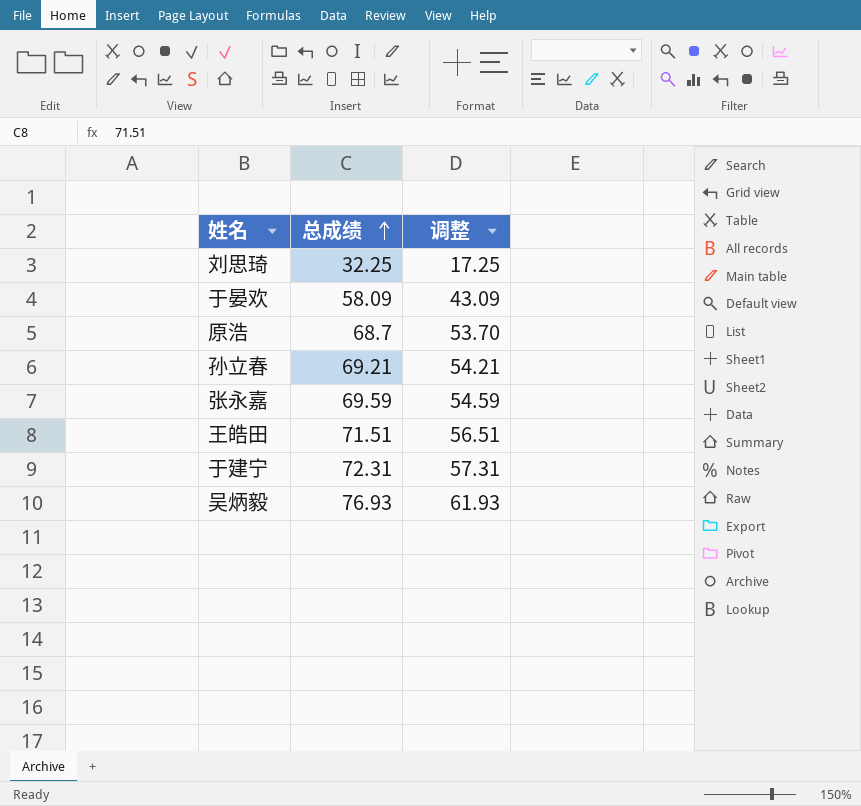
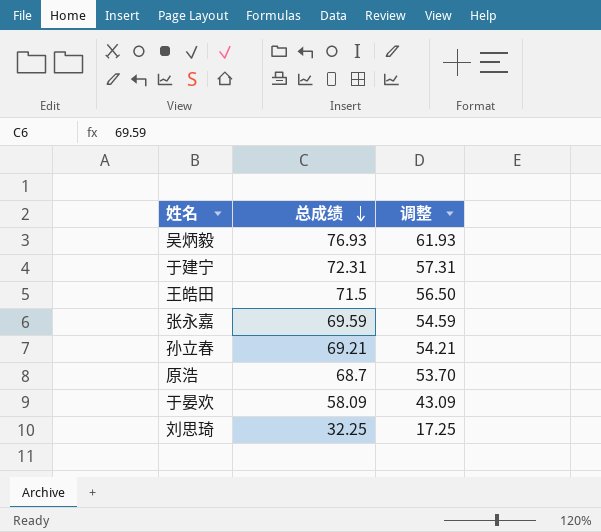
row order: 总成绩 ascending -> 总成绩 descending
王皓田 | 总成绩: 71.51 -> 71.5
王皓田 | 调整: 56.51 -> 56.50

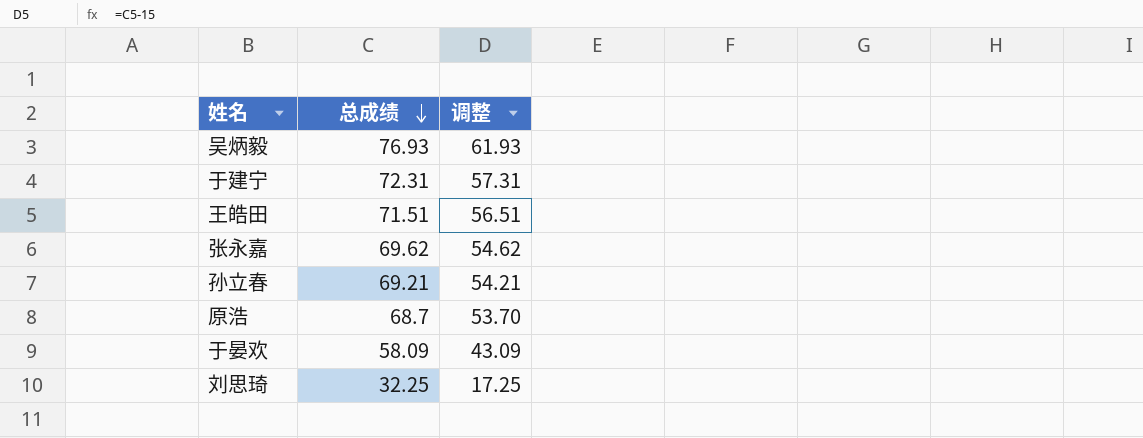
王皓田 | 总成绩: 71.5 -> 71.51
王皓田 | 调整: 56.50 -> 56.51
张永嘉 | 总成绩: 69.59 -> 69.62
张永嘉 | 调整: 54.59 -> 54.62

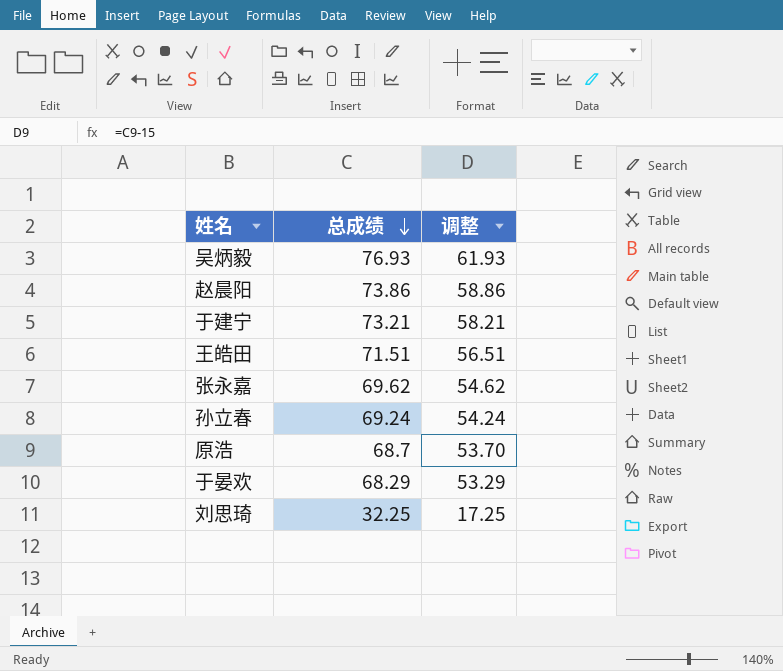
row 赵晨阳: none -> 73.86 | 58.86
于建宁 | 总成绩: 72.31 -> 73.21
于建宁 | 调整: 57.31 -> 58.21
孙立春 | 总成绩: 69.21 -> 69.24
孙立春 | 调整: 54.21 -> 54.24
于晏欢 | 总成绩: 58.09 -> 68.29
于晏欢 | 调整: 43.09 -> 53.29

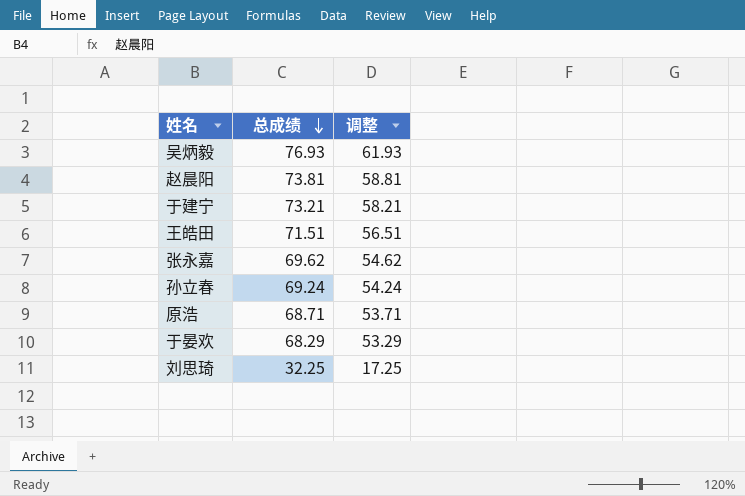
赵晨阳 | 总成绩: 73.86 -> 73.81
赵晨阳 | 调整: 58.86 -> 58.81
原浩 | 总成绩: 68.7 -> 68.71
原浩 | 调整: 53.70 -> 53.71

